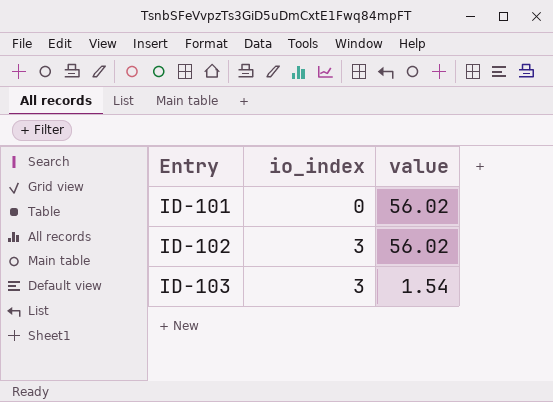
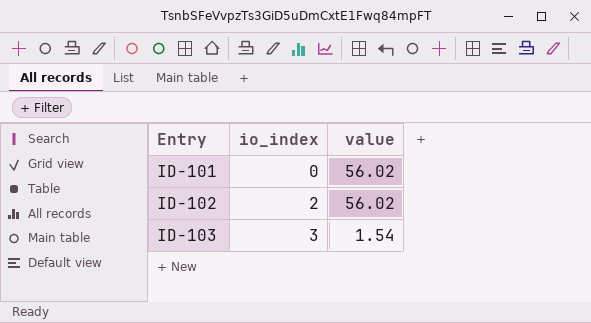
ID-102 | io_index: 3 -> 2

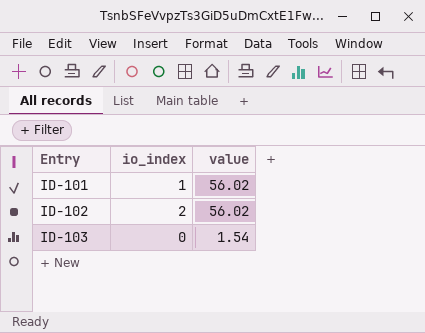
ID-101 | io_index: 0 -> 1
ID-103 | io_index: 3 -> 0

